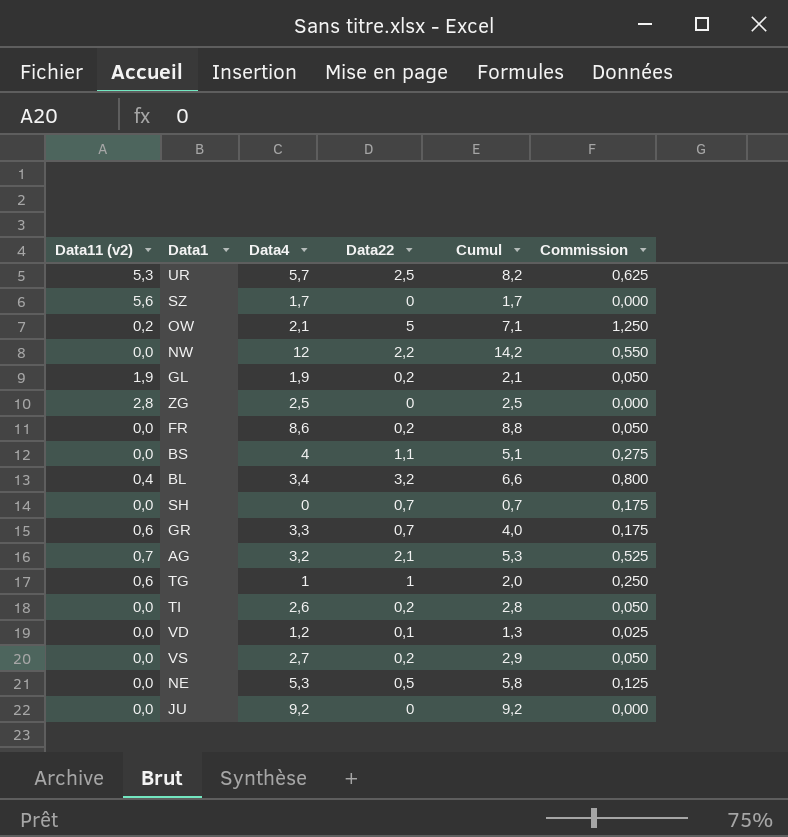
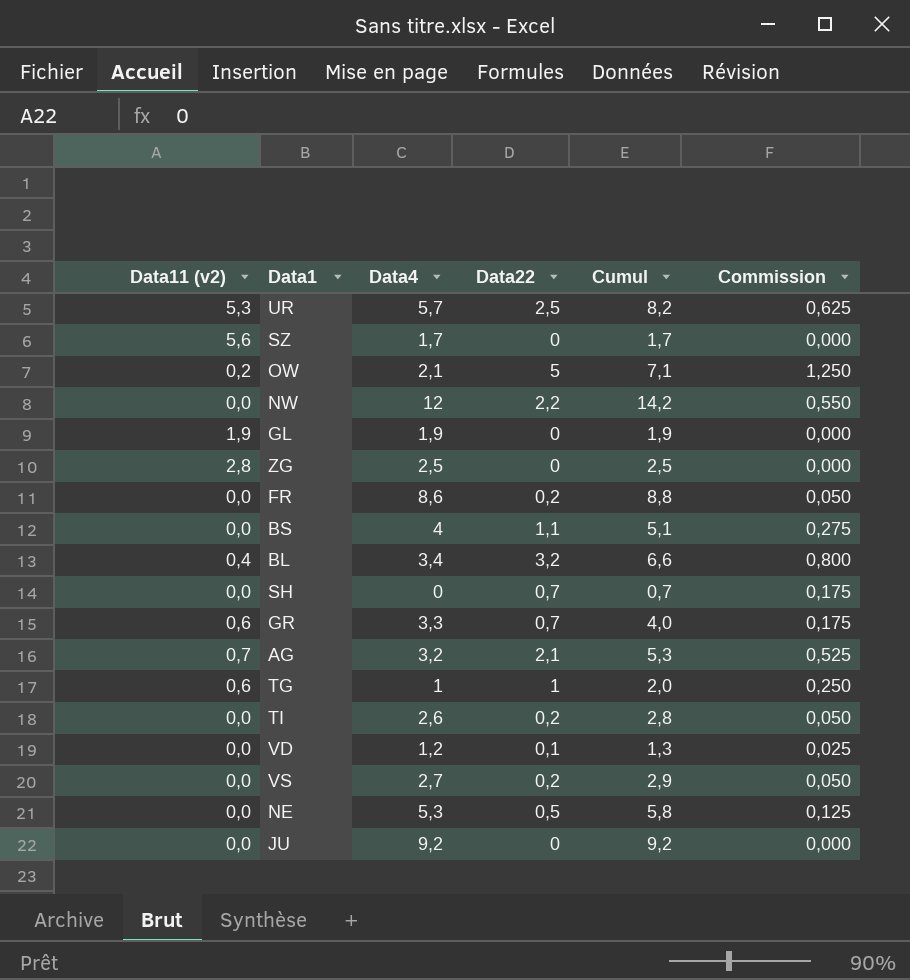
GL | Data22: 0,2 -> 0
GL | Cumul: 2,1 -> 1,9
GL | Commission: 0,050 -> 0,000

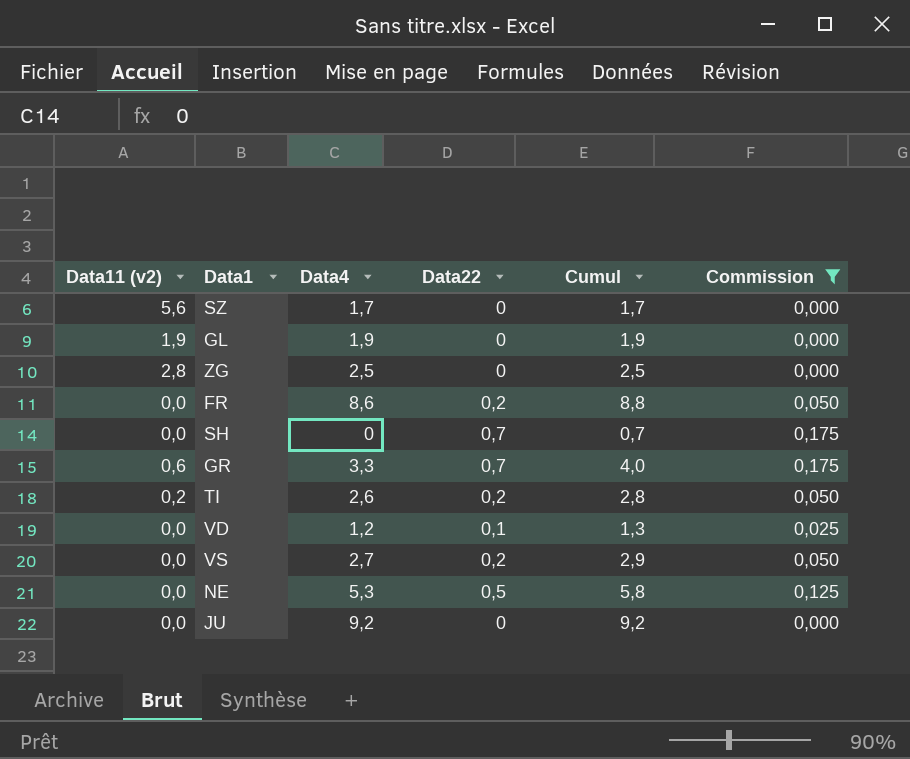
filter: none -> Commission <= 0,175
TI | Data11 (v2): 0,0 -> 0,2

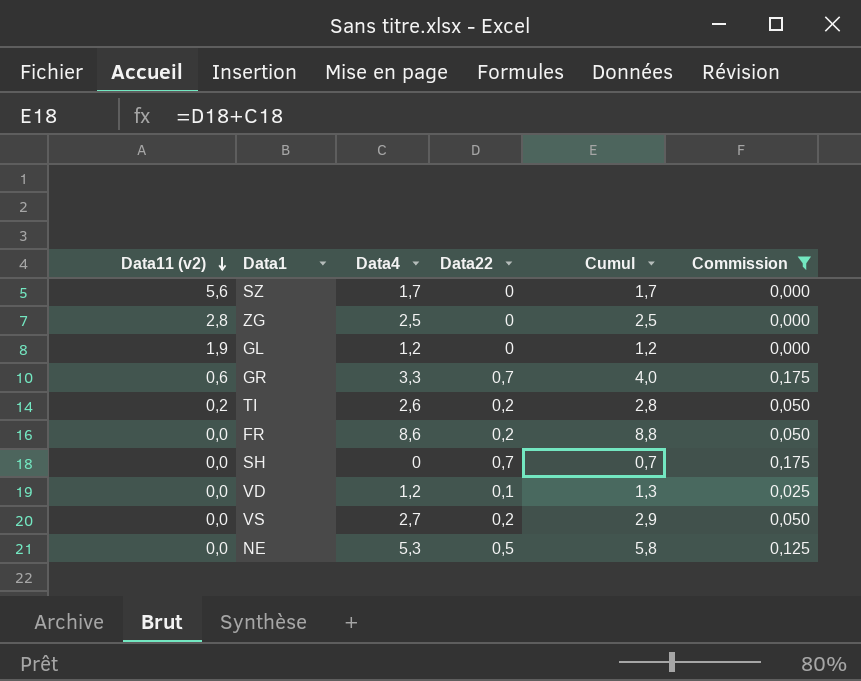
row order: none -> Data11 (v2) descending
row JU: 0,0 | 9,2 | 0 | 9,2 | 0,000 -> none
GL | Data4: 1,9 -> 1,2
GL | Cumul: 1,9 -> 1,2

